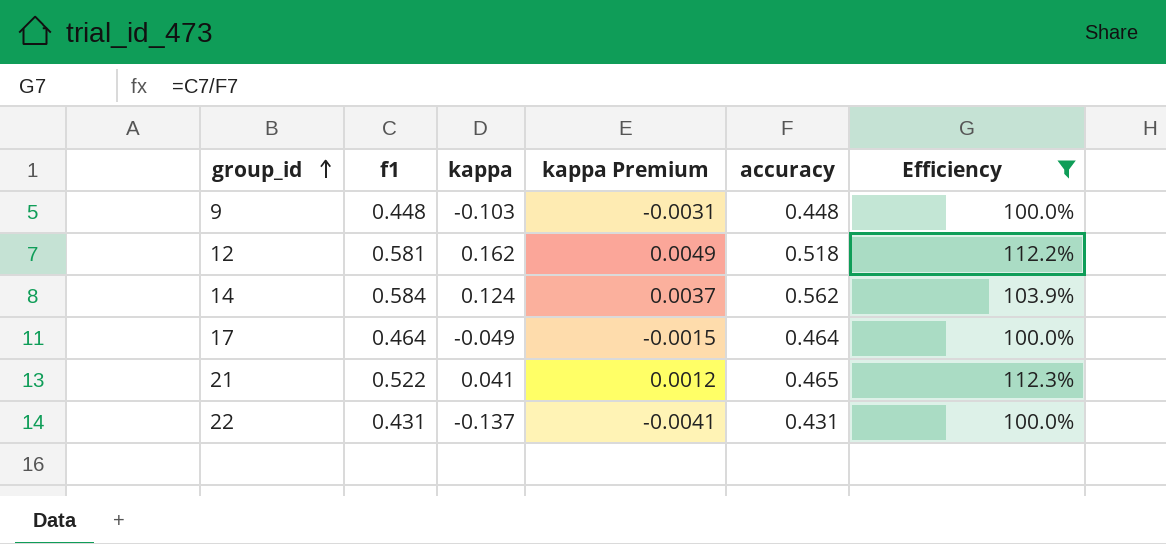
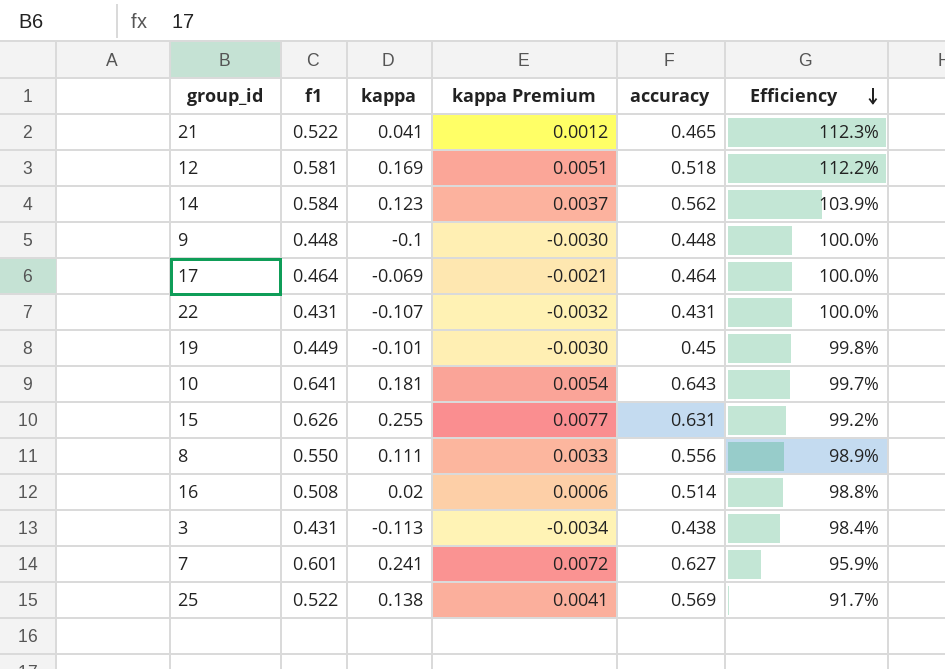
filter: Efficiency >= 100.0% -> none
row order: group_id ascending -> Efficiency descending
12 | kappa: 0.162 -> 0.169
12 | kappa Premium: 0.0049 -> 0.0051
14 | kappa: 0.124 -> 0.123
9 | kappa: -0.103 -> -0.1
9 | kappa Premium: -0.0031 -> -0.0030
17 | kappa: -0.049 -> -0.069
17 | kappa Premium: -0.0015 -> -0.0021
22 | kappa: -0.137 -> -0.107
22 | kappa Premium: -0.0041 -> -0.0032

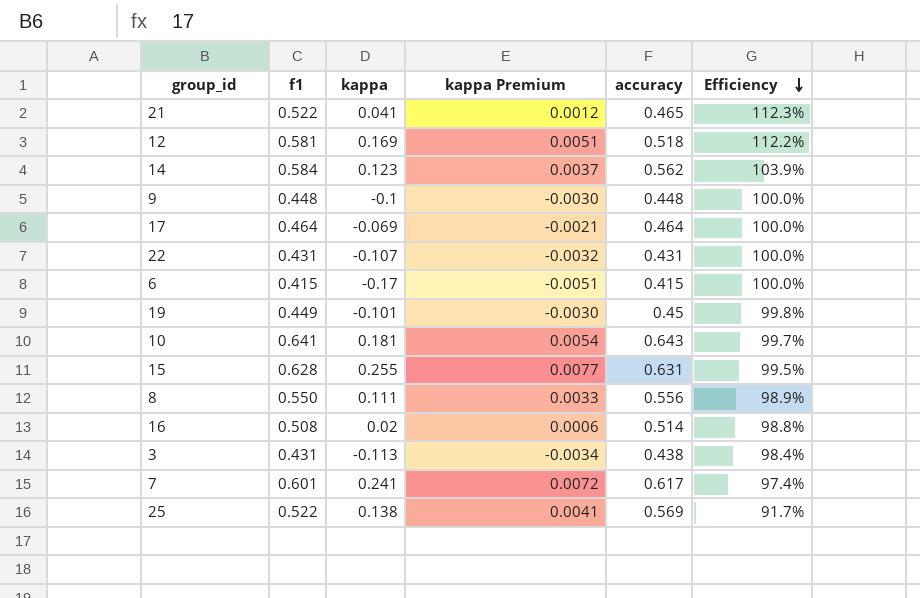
row 6: none -> 0.415 | -0.17 | -0.0051 | 0.415 | 100.0%
15 | f1: 0.626 -> 0.628
15 | Efficiency: 99.2% -> 99.5%
7 | accuracy: 0.627 -> 0.617
7 | Efficiency: 95.9% -> 97.4%

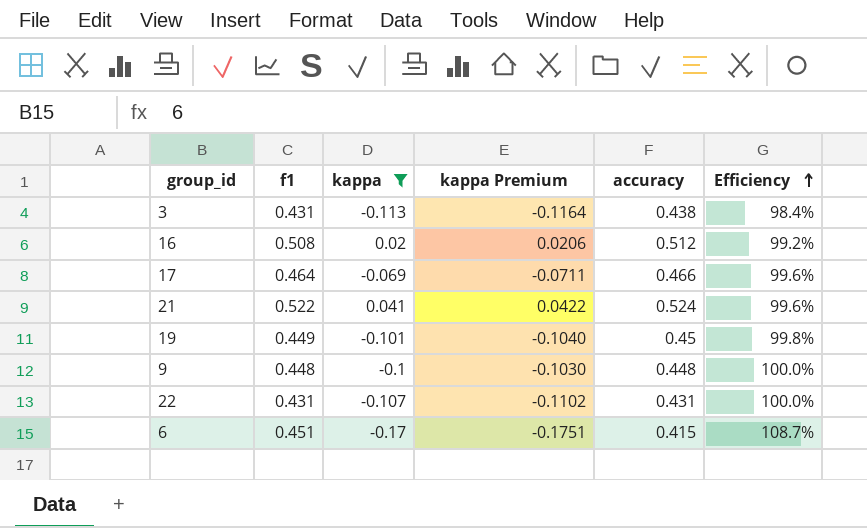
filter: none -> kappa <= 0.041
row order: Efficiency descending -> Efficiency ascending
column kappa Premium | formula: [kappa] * 0.03 -> [kappa] * 1.03
16 | accuracy: 0.514 -> 0.512
16 | Efficiency: 98.8% -> 99.2%
17 | accuracy: 0.464 -> 0.466
17 | Efficiency: 100.0% -> 99.6%
21 | accuracy: 0.465 -> 0.524
21 | Efficiency: 112.3% -> 99.6%
6 | f1: 0.415 -> 0.451
6 | Efficiency: 100.0% -> 108.7%

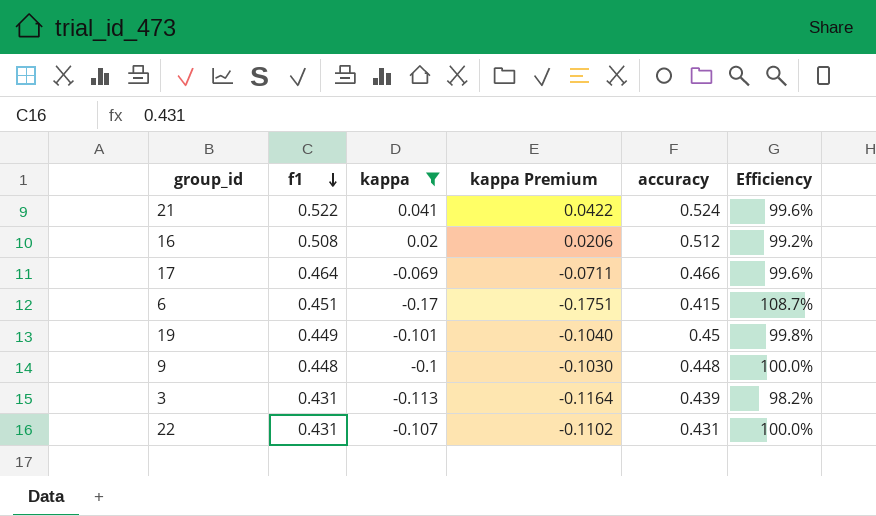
row order: Efficiency ascending -> f1 descending
3 | accuracy: 0.438 -> 0.439
3 | Efficiency: 98.4% -> 98.2%

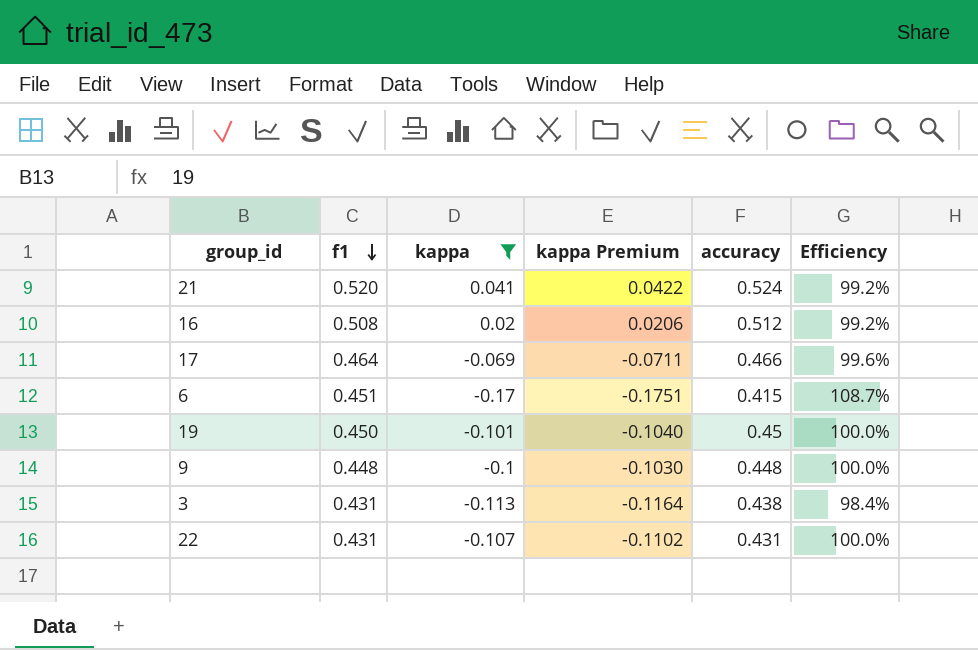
21 | f1: 0.522 -> 0.520
21 | Efficiency: 99.6% -> 99.2%
19 | f1: 0.449 -> 0.450
19 | Efficiency: 99.8% -> 100.0%
3 | accuracy: 0.439 -> 0.438
3 | Efficiency: 98.2% -> 98.4%

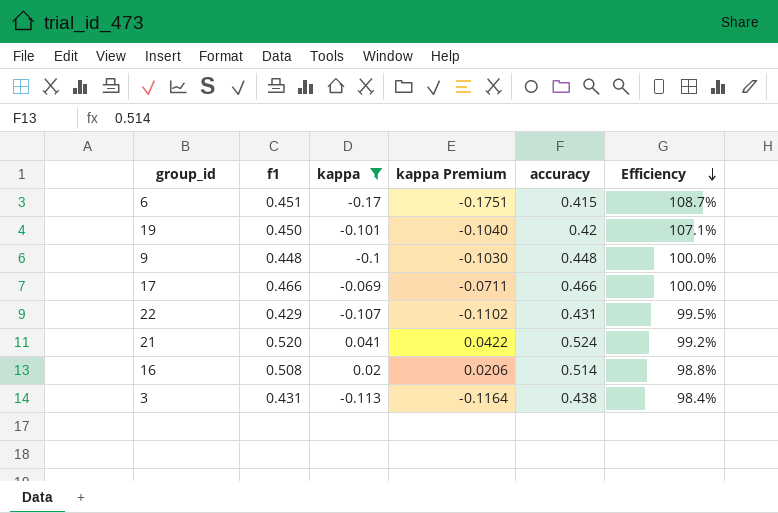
row order: f1 descending -> Efficiency descending
19 | accuracy: 0.45 -> 0.42
19 | Efficiency: 100.0% -> 107.1%
17 | f1: 0.464 -> 0.466
17 | Efficiency: 99.6% -> 100.0%
22 | f1: 0.431 -> 0.429
22 | Efficiency: 100.0% -> 99.5%
16 | accuracy: 0.512 -> 0.514
16 | Efficiency: 99.2% -> 98.8%

